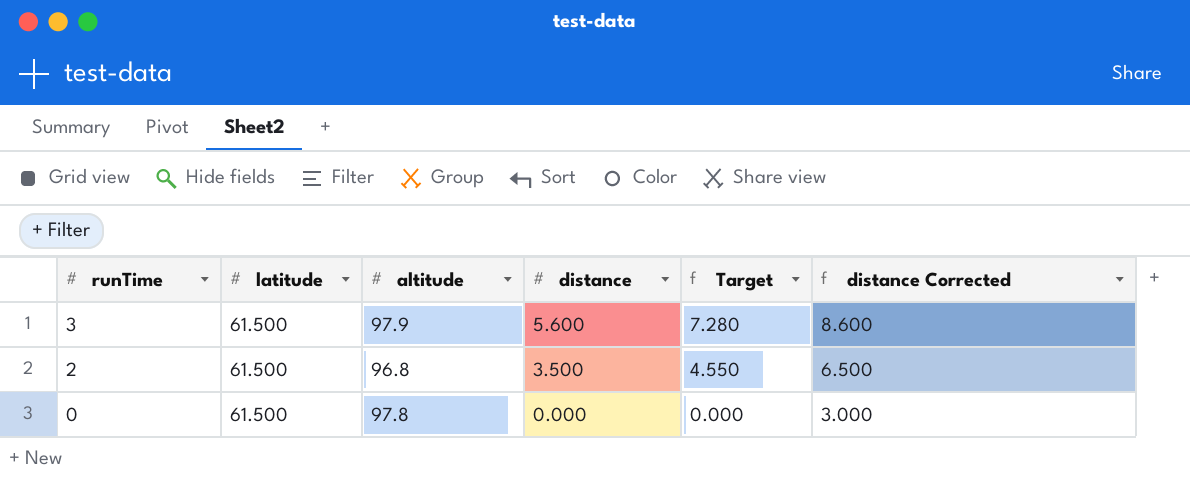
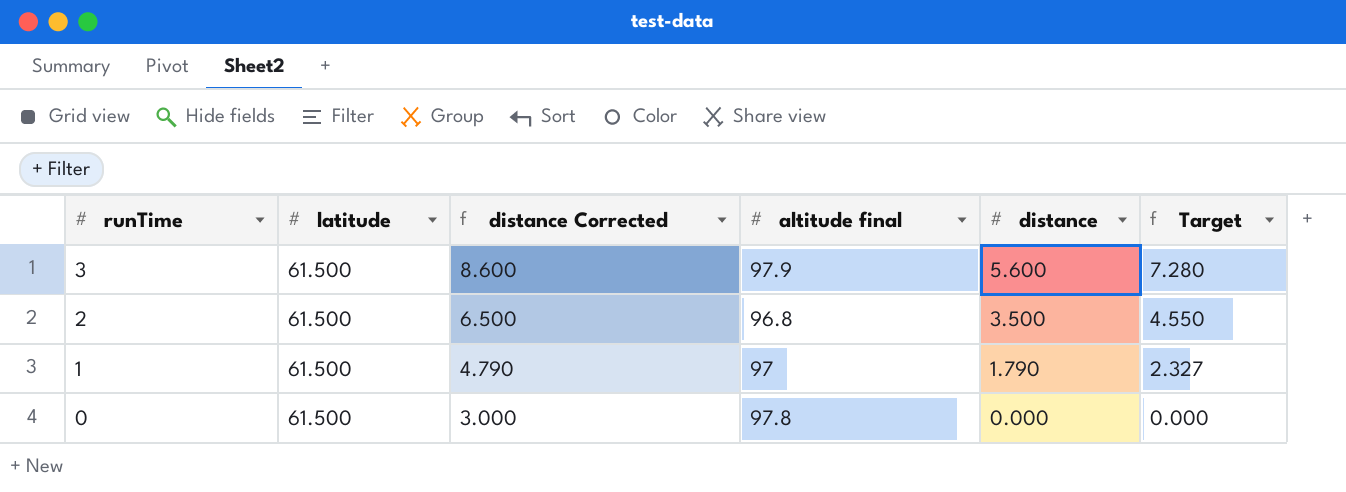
column distance Corrected | position: 6 -> 3
column name: altitude -> altitude final
row 1: none -> 61.500 | 4.790 | 97 | 1.790 | 2.327

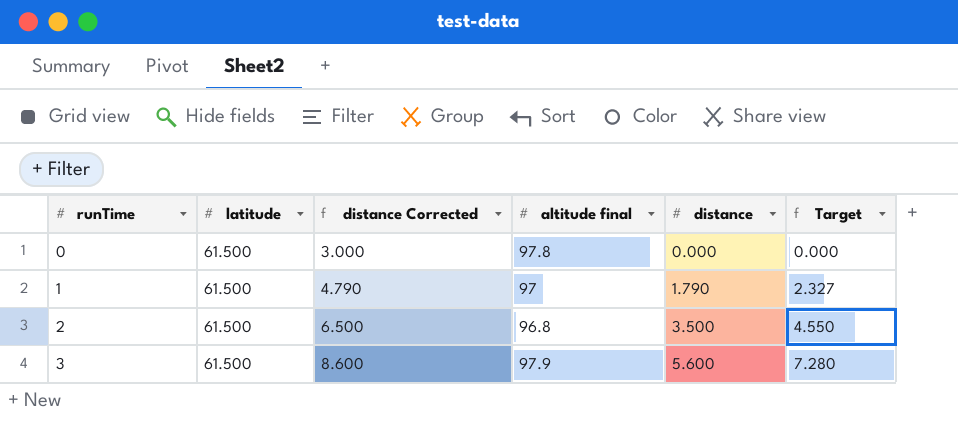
row order: runTime descending -> runTime ascending

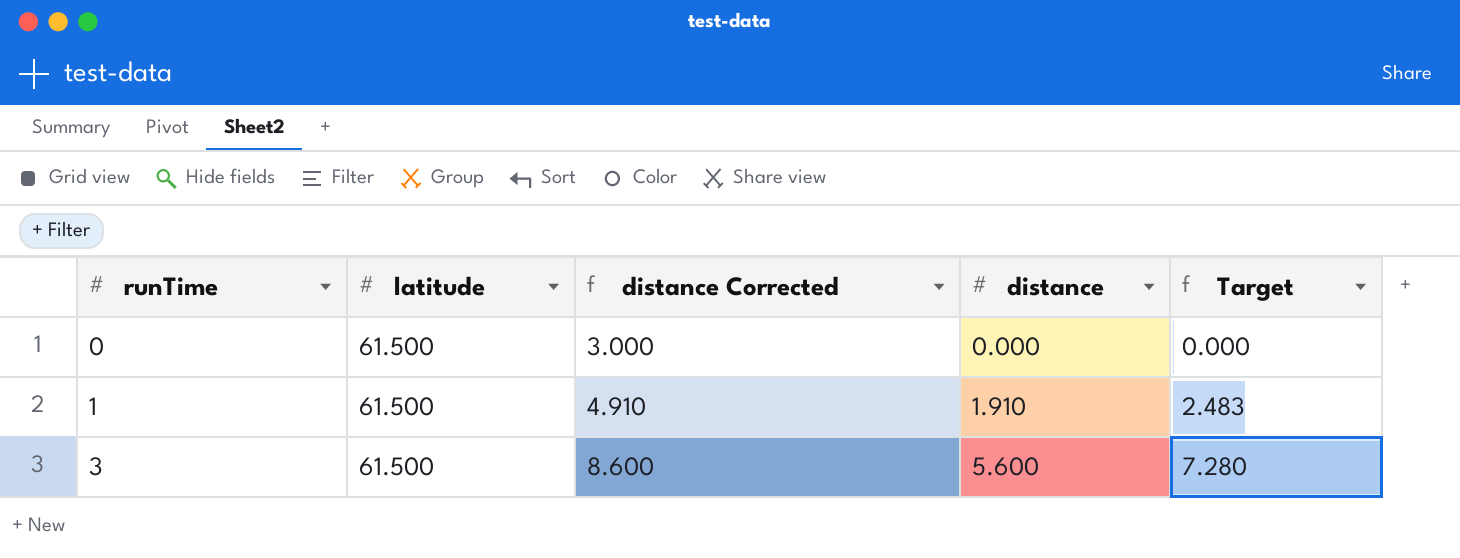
column altitude final | position: 4 -> none
row 2: 61.500 | 6.500 | 96.8 | 3.500 | 4.550 -> none
1 | distance Corrected: 4.790 -> 4.910
1 | distance: 1.790 -> 1.910
1 | Target: 2.327 -> 2.483

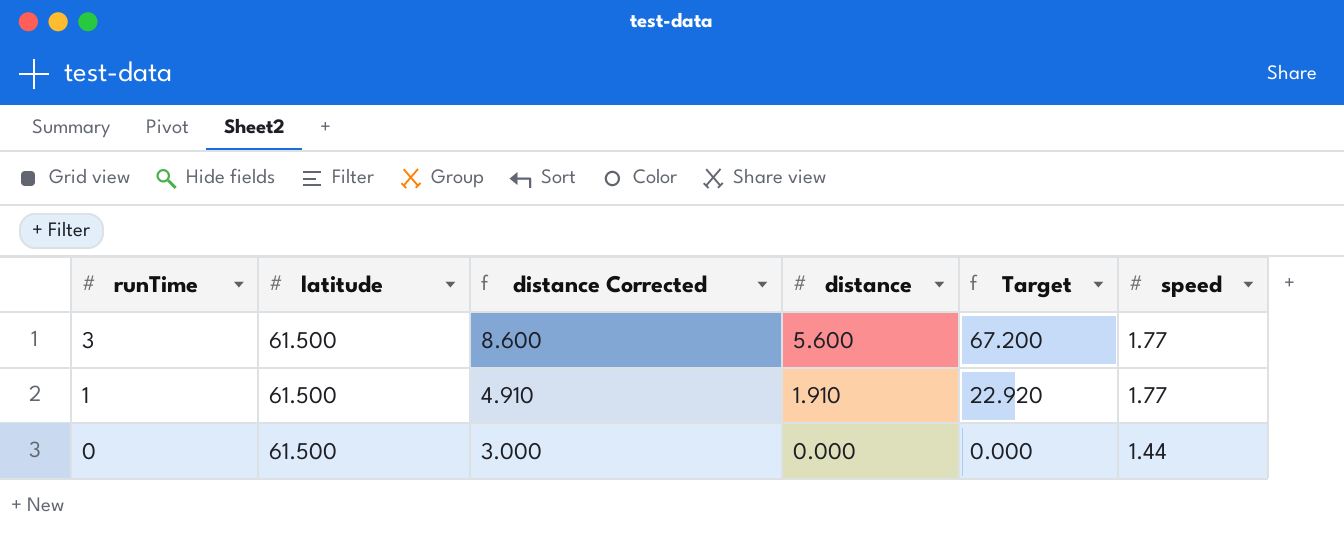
row order: runTime ascending -> runTime descending
column Target | formula: [distance] * 1.3 -> [distance] * 12
column speed | position: none -> 6

